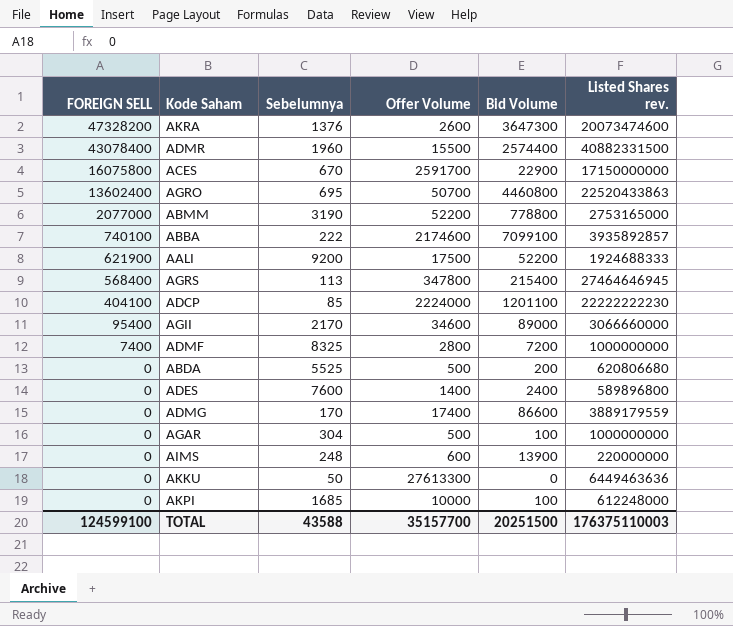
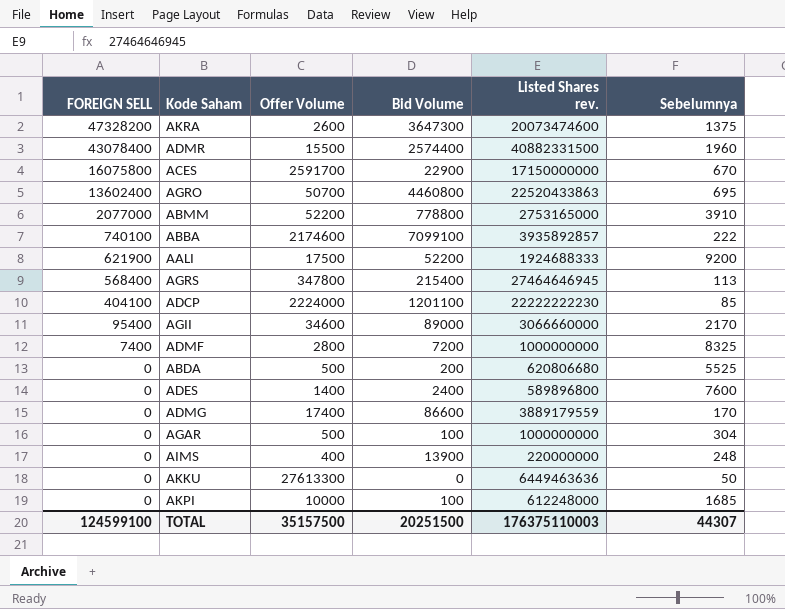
column Sebelumnya | position: 3 -> 6
AKRA | Sebelumnya: 1376 -> 1375
ABMM | Sebelumnya: 3190 -> 3910
AIMS | Offer Volume: 600 -> 400
TOTAL | Offer Volume: 35157700 -> 35157500
TOTAL | Sebelumnya: 43588 -> 44307

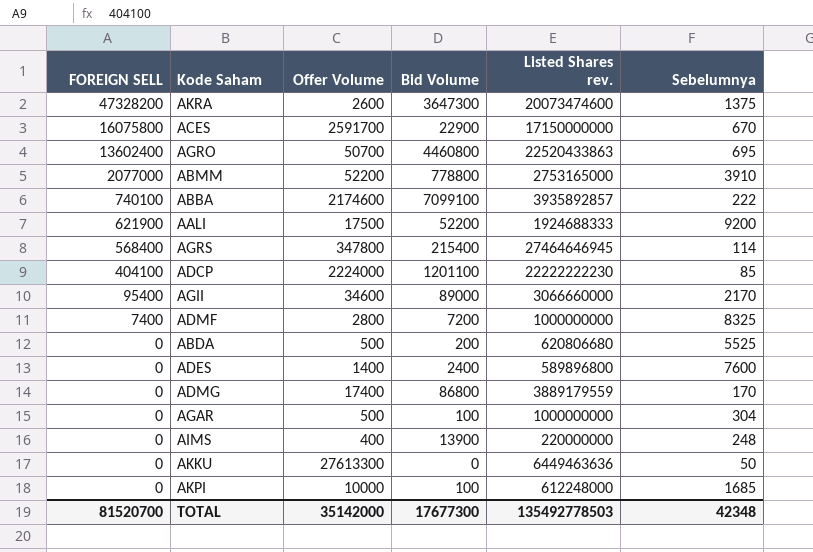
row ADMR: 43078400 | 15500 | 2574400 | 40882331500 | 1960 -> none
AGRS | Sebelumnya: 113 -> 114
ADMG | Bid Volume: 86600 -> 86800
TOTAL | FOREIGN SELL: 124599100 -> 81520700
TOTAL | Offer Volume: 35157500 -> 35142000
TOTAL | Bid Volume: 20251500 -> 17677300
TOTAL | Listed Shares rev.: 176375110003 -> 135492778503
TOTAL | Sebelumnya: 44307 -> 42348

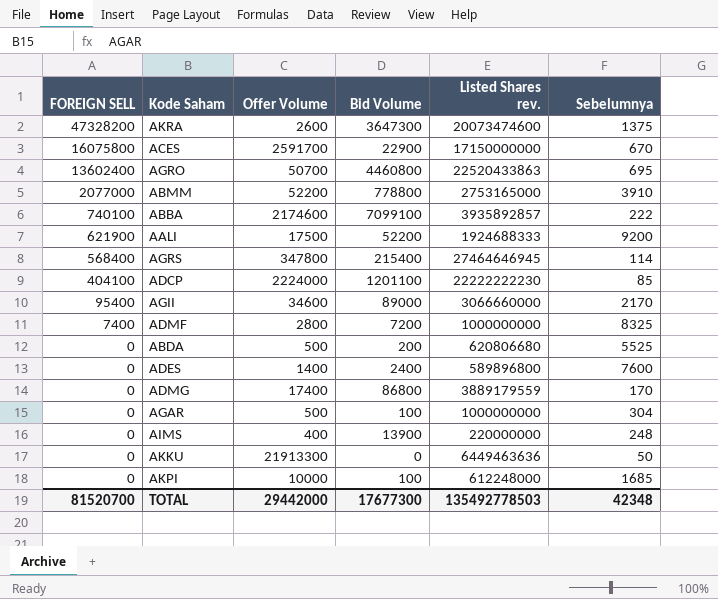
AKKU | Offer Volume: 27613300 -> 21913300
TOTAL | Offer Volume: 35142000 -> 29442000

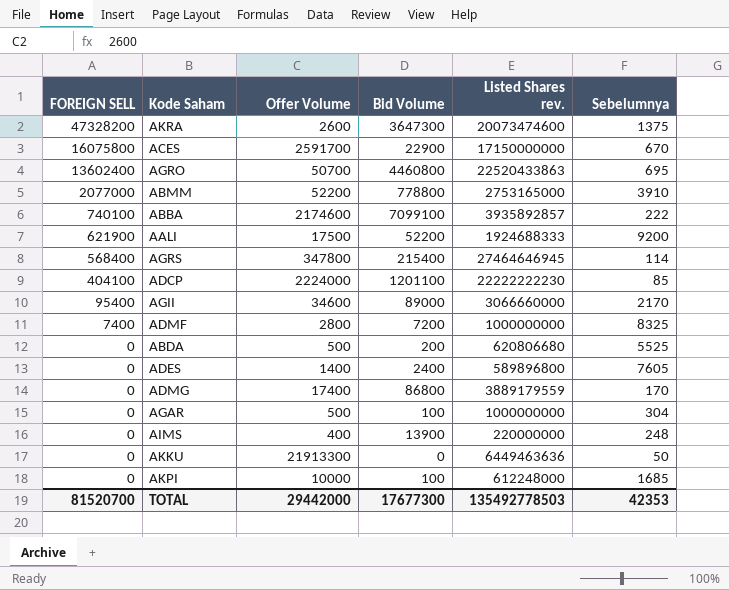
ADES | Sebelumnya: 7600 -> 7605
TOTAL | Sebelumnya: 42348 -> 42353

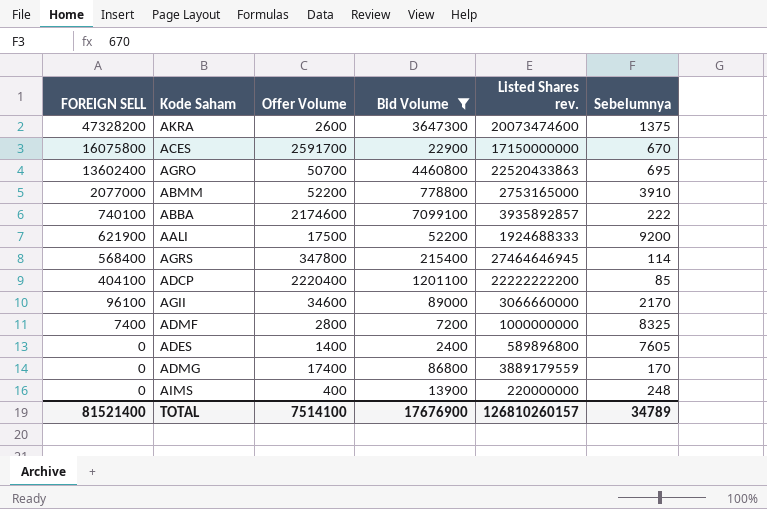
filter: none -> Bid Volume >= 2400
ADCP | Offer Volume: 2224000 -> 2220400
ADCP | Listed Shares rev.: 22222222230 -> 22222222200
AGII | FOREIGN SELL: 95400 -> 96100
TOTAL | FOREIGN SELL: 81520700 -> 81521400
TOTAL | Offer Volume: 29442000 -> 7514100
TOTAL | Bid Volume: 17677300 -> 17676900
TOTAL | Listed Shares rev.: 135492778503 -> 126810260157
TOTAL | Sebelumnya: 42353 -> 34789

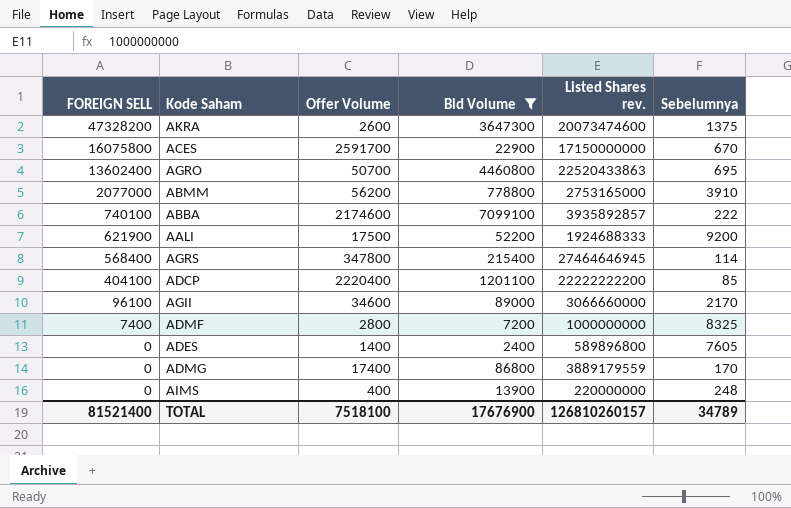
ABMM | Offer Volume: 52200 -> 56200
TOTAL | Offer Volume: 7514100 -> 7518100

